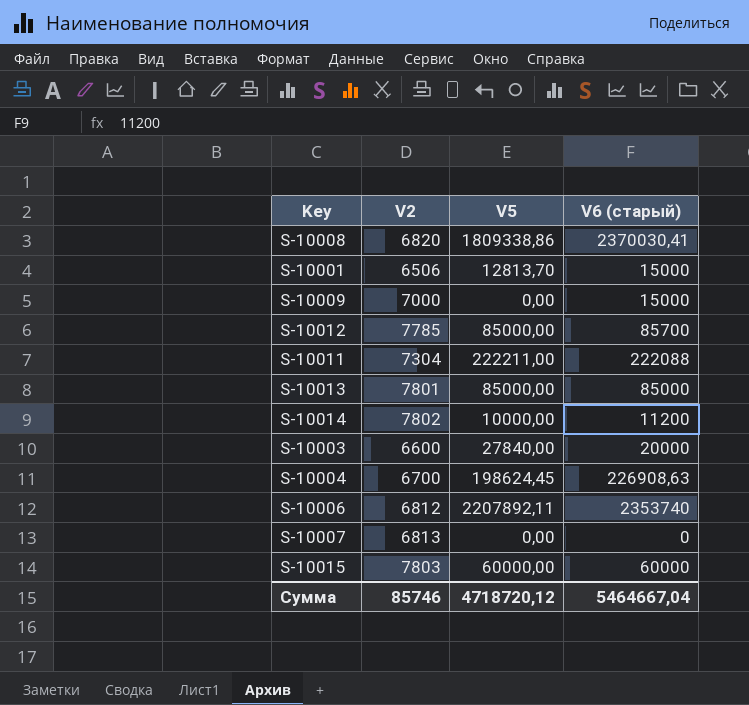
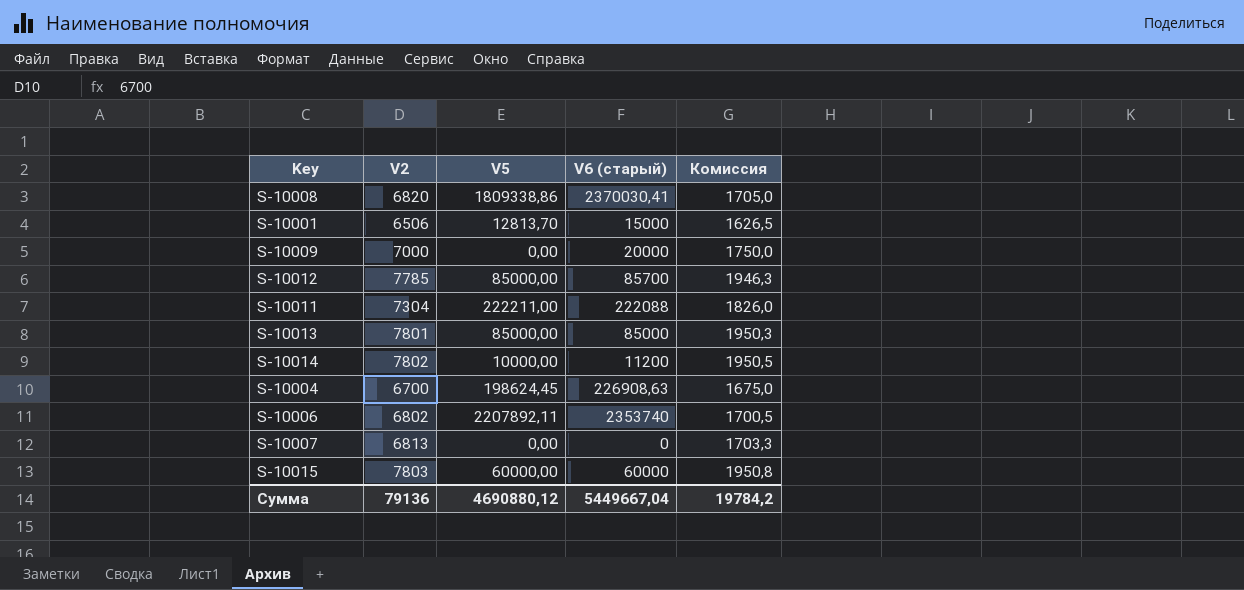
column Комиссия | formula: none -> [V2] * 0,25
row S-10003: 6600 | 27840,00 | 20000 -> none
S-10009 | V6 (старый): 15000 -> 20000
S-10006 | V2: 6812 -> 6802
Сумма | V2: 85746 -> 79136
Сумма | V5: 4718720,12 -> 4690880,12
Сумма | V6 (старый): 5464667,04 -> 5449667,04

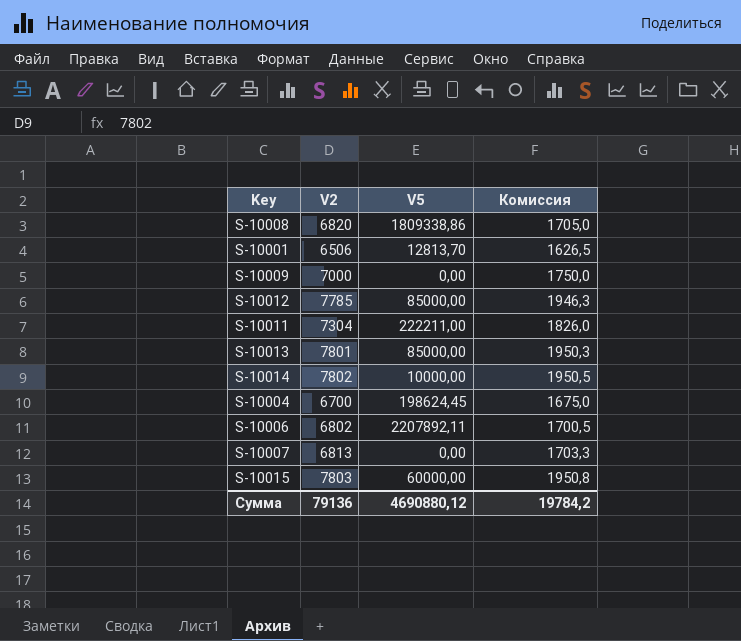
column V6 (старый) | position: 4 -> none

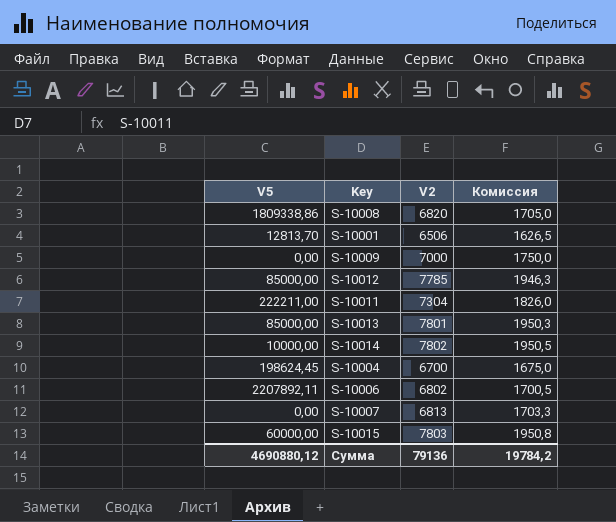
column V5 | position: 3 -> 1

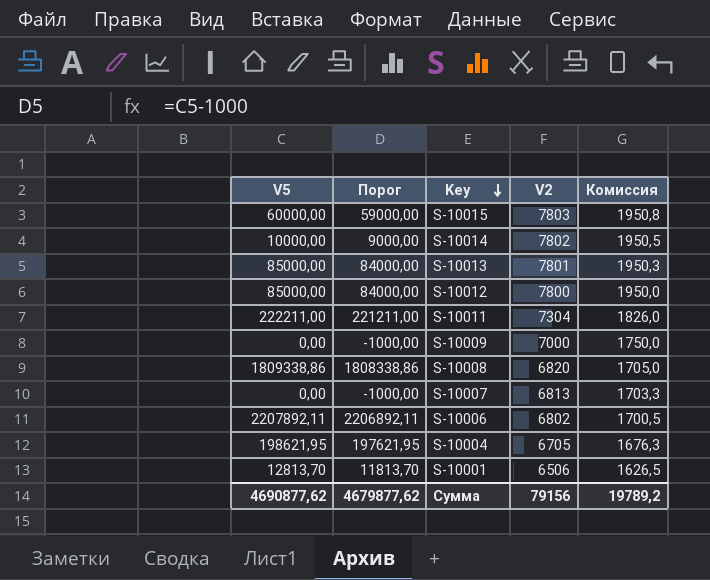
row order: none -> Key descending
column Порог | formula: none -> [V5] - 1000
S-10012 | V2: 7785 -> 7800
S-10012 | Комиссия: 1946,3 -> 1950,0
S-10004 | V5: 198624,45 -> 198621,95
S-10004 | V2: 6700 -> 6705
S-10004 | Комиссия: 1675,0 -> 1676,3
Сумма | V5: 4690880,12 -> 4690877,62
Сумма | V2: 79136 -> 79156
Сумма | Комиссия: 19784,2 -> 19789,2

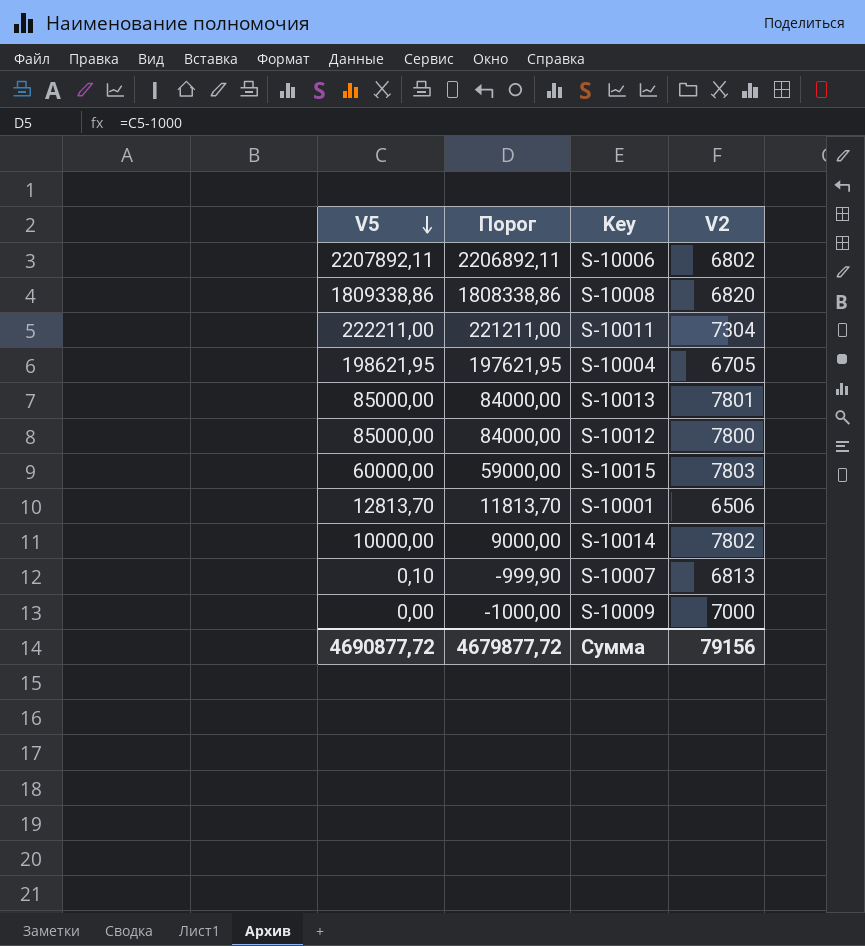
row order: Key descending -> V5 descending
column Комиссия | formula: [V2] * 0,25 -> none
S-10007 | V5: 0,00 -> 0,10
S-10007 | Порог: -1000,00 -> -999,90
Сумма | V5: 4690877,62 -> 4690877,72
Сумма | Порог: 4679877,62 -> 4679877,72

